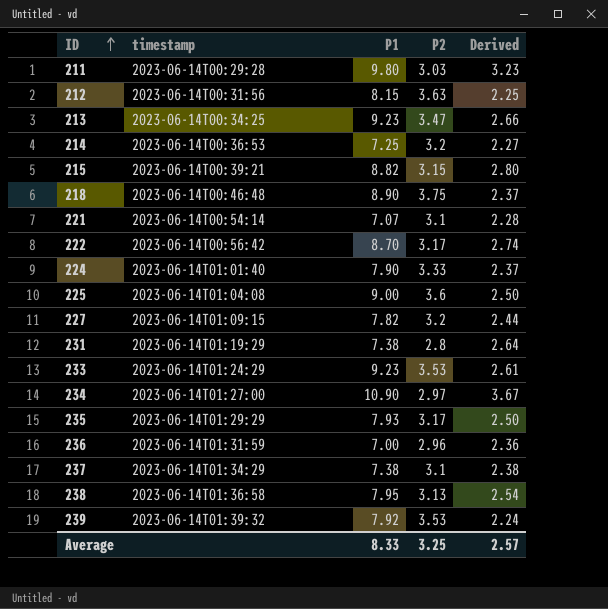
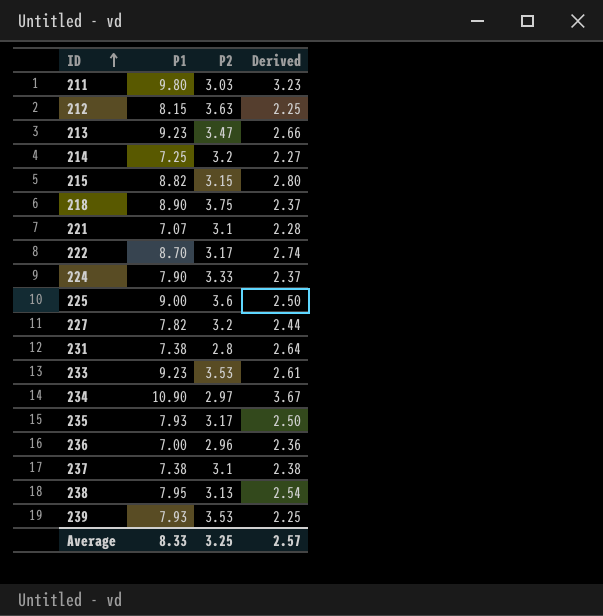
column timestamp | position: 2 -> none
239 | P1: 7.92 -> 7.93
239 | Derived: 2.24 -> 2.25

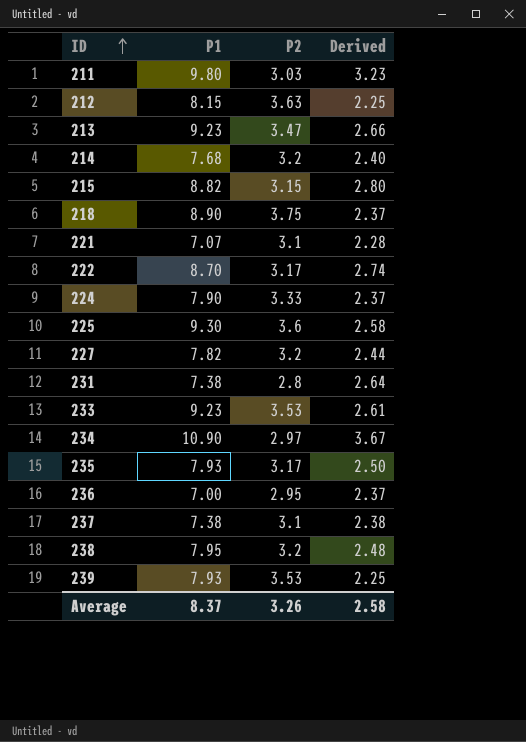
214 | P1: 7.25 -> 7.68
214 | Derived: 2.27 -> 2.40
225 | P1: 9.00 -> 9.30
225 | Derived: 2.50 -> 2.58
236 | P2: 2.96 -> 2.95
236 | Derived: 2.36 -> 2.37
238 | P2: 3.13 -> 3.2
238 | Derived: 2.54 -> 2.48
Average | P1: 8.33 -> 8.37
Average | P2: 3.25 -> 3.26
Average | Derived: 2.57 -> 2.58

